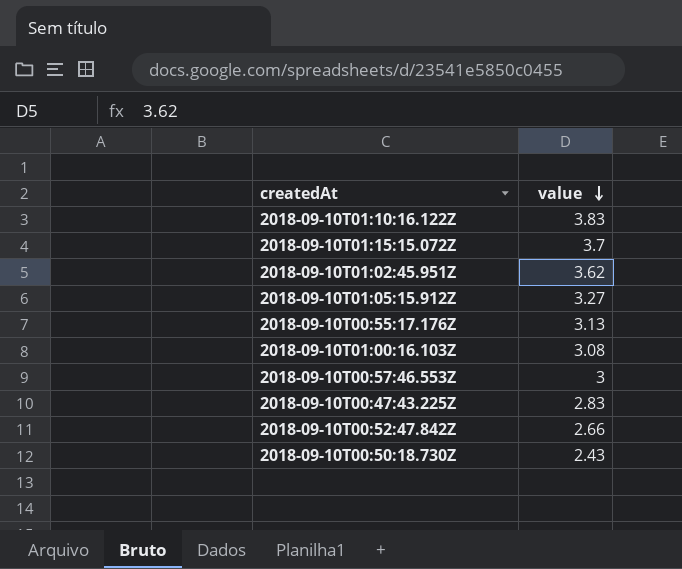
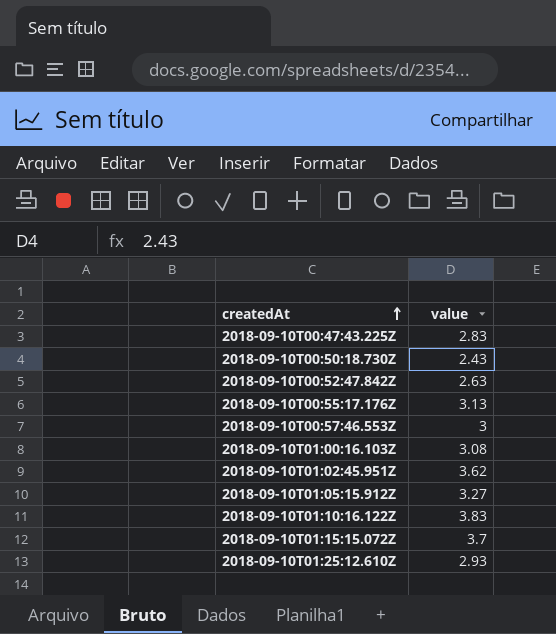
row order: value descending -> createdAt ascending
2018-09-10T00:52:47.842Z | value: 2.66 -> 2.63
row 2018-09-10T01:25:12.610Z: none -> 2.93

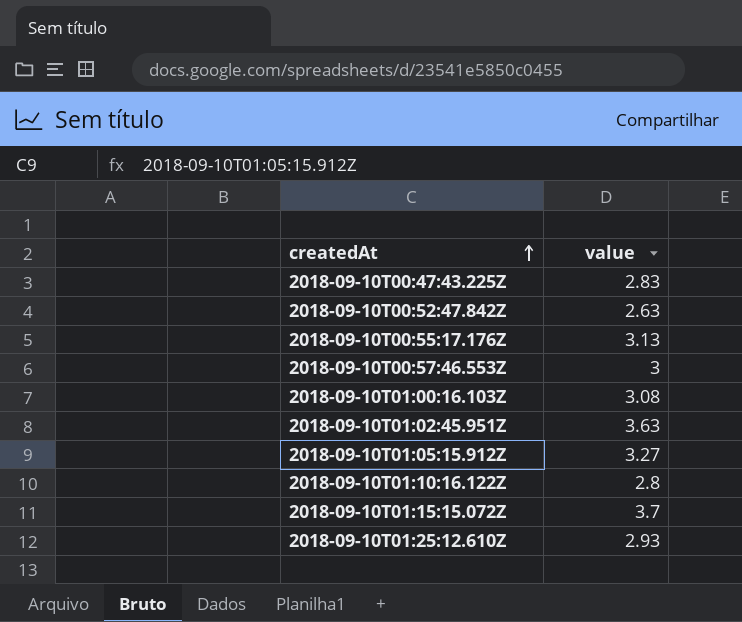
row 2018-09-10T00:50:18.730Z: 2.43 -> none
2018-09-10T01:02:45.951Z | value: 3.62 -> 3.63
2018-09-10T01:10:16.122Z | value: 3.83 -> 2.8

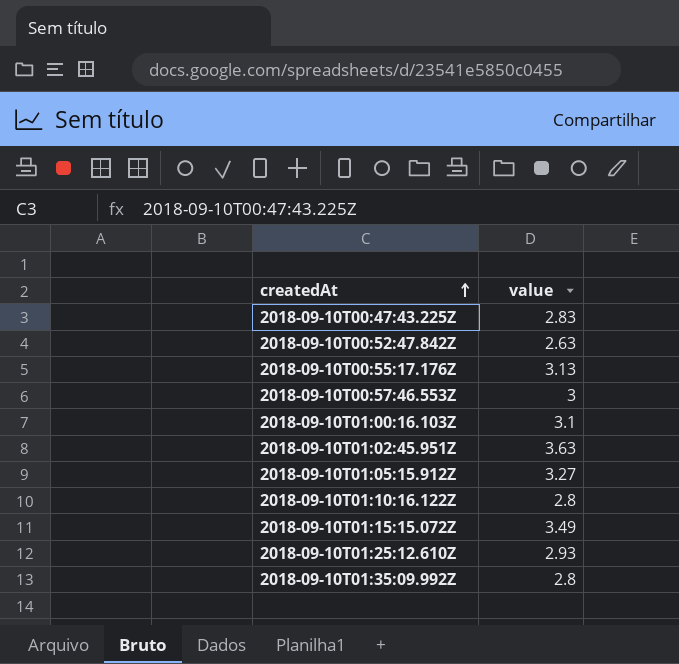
2018-09-10T01:00:16.103Z | value: 3.08 -> 3.1
2018-09-10T01:15:15.072Z | value: 3.7 -> 3.49
row 2018-09-10T01:35:09.992Z: none -> 2.8

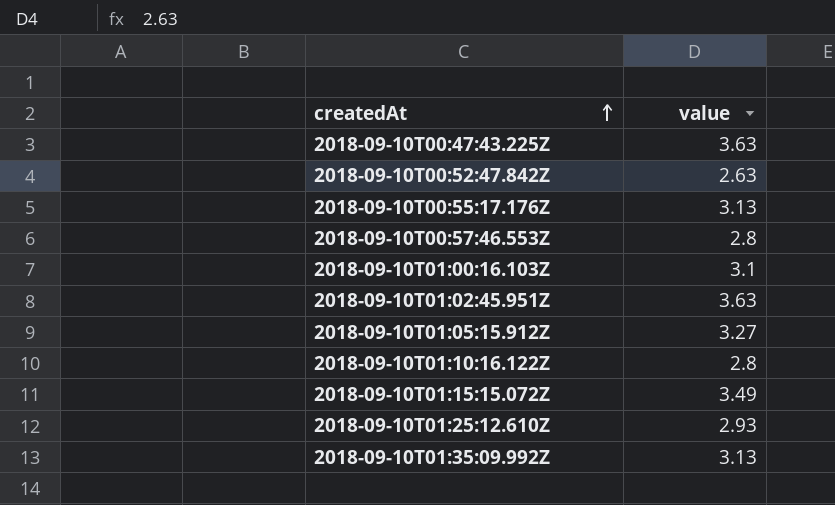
2018-09-10T00:47:43.225Z | value: 2.83 -> 3.63
2018-09-10T00:57:46.553Z | value: 3 -> 2.8
2018-09-10T01:35:09.992Z | value: 2.8 -> 3.13

